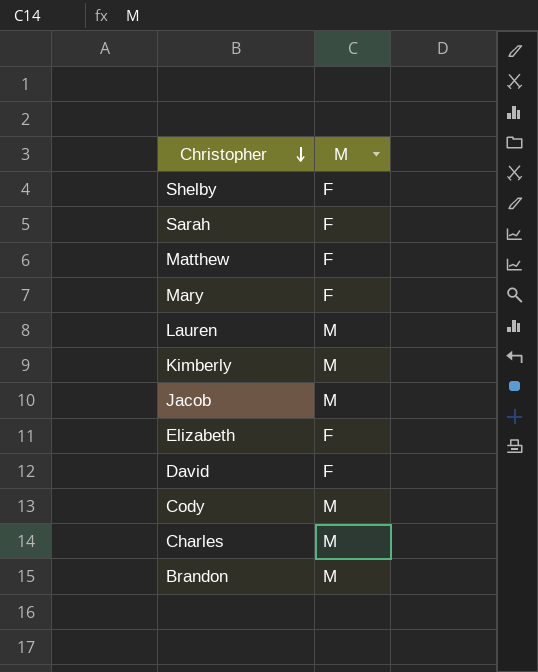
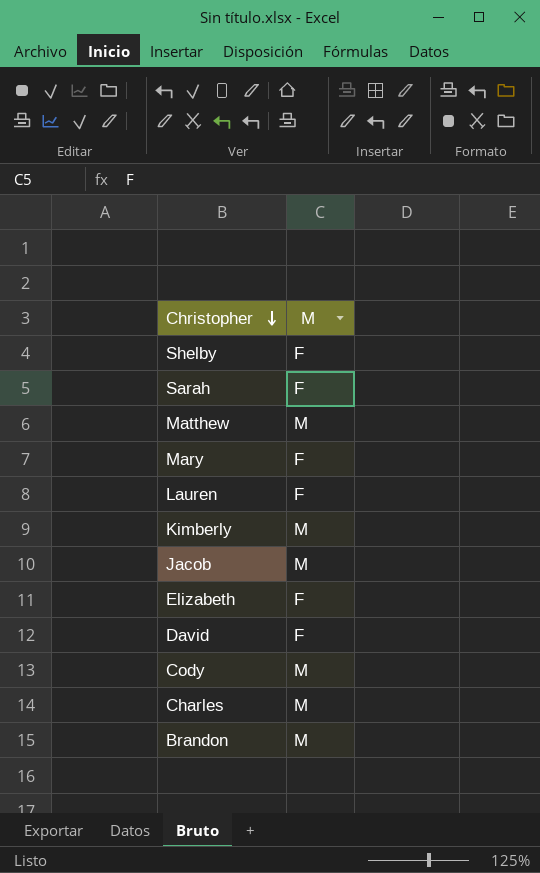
Matthew | M: F -> M
Lauren | M: M -> F

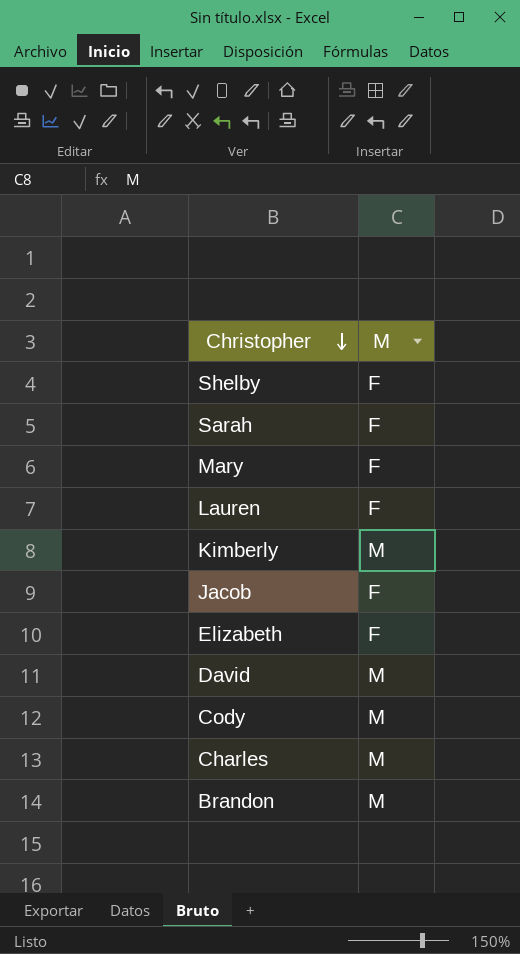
row Matthew: M -> none
Jacob | M: M -> F
David | M: F -> M

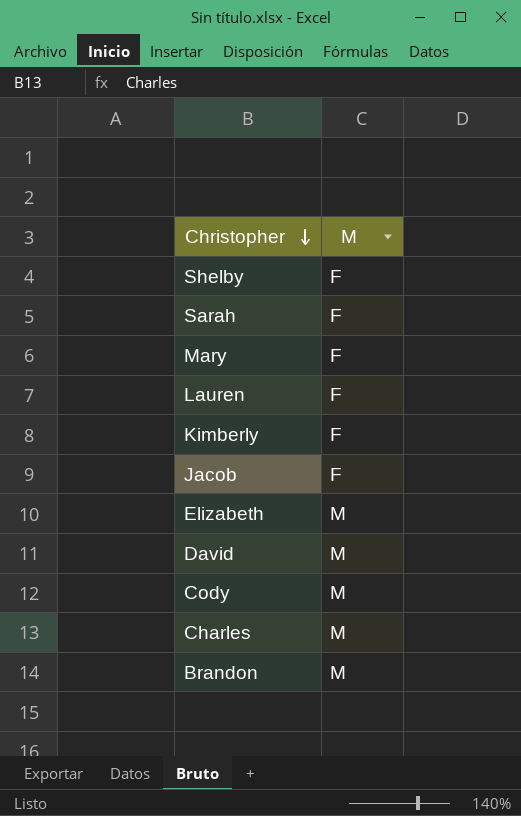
Kimberly | M: M -> F
Elizabeth | M: F -> M

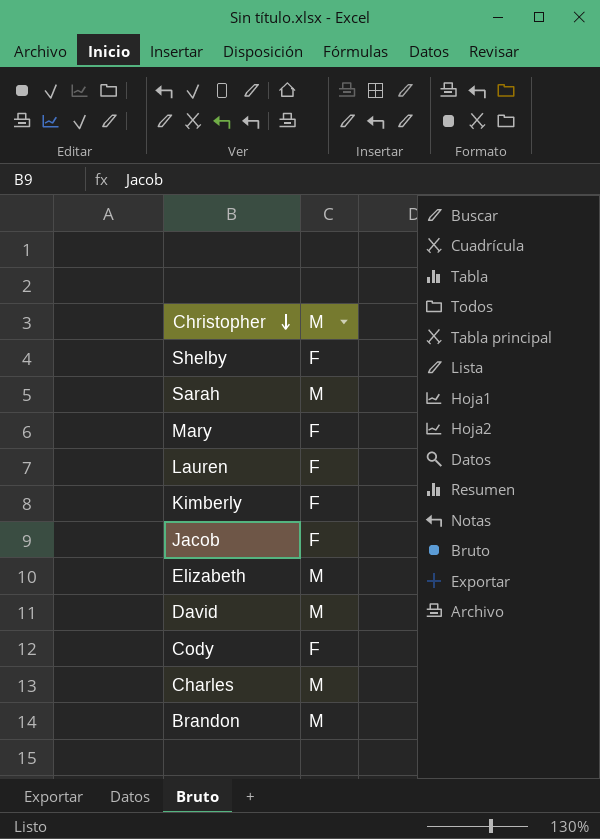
Sarah | M: F -> M
Cody | M: M -> F

